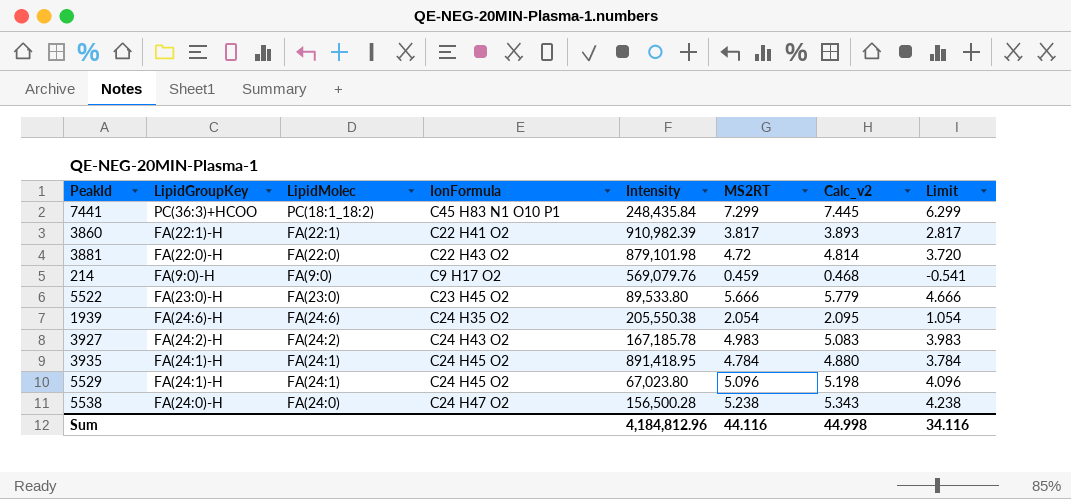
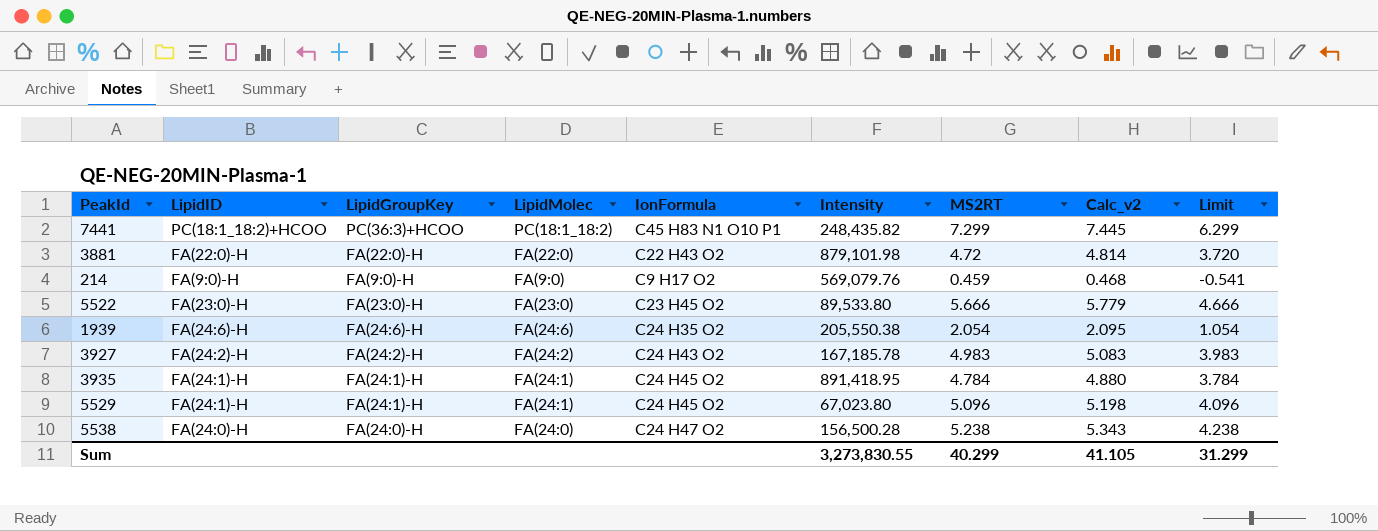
column LipidID | position: none -> 2
row 3860: FA(22:1)-H | FA(22:1) | C22 H41 O2 | 910,982.39 | 3.817 | 3.893 | 2.817 -> none
7441 | Intensity: 248,435.84 -> 248,435.82
Sum | Intensity: 4,184,812.96 -> 3,273,830.55
Sum | MS2RT: 44.116 -> 40.299
Sum | Calc_v2: 44.998 -> 41.105
Sum | Limit: 34.116 -> 31.299

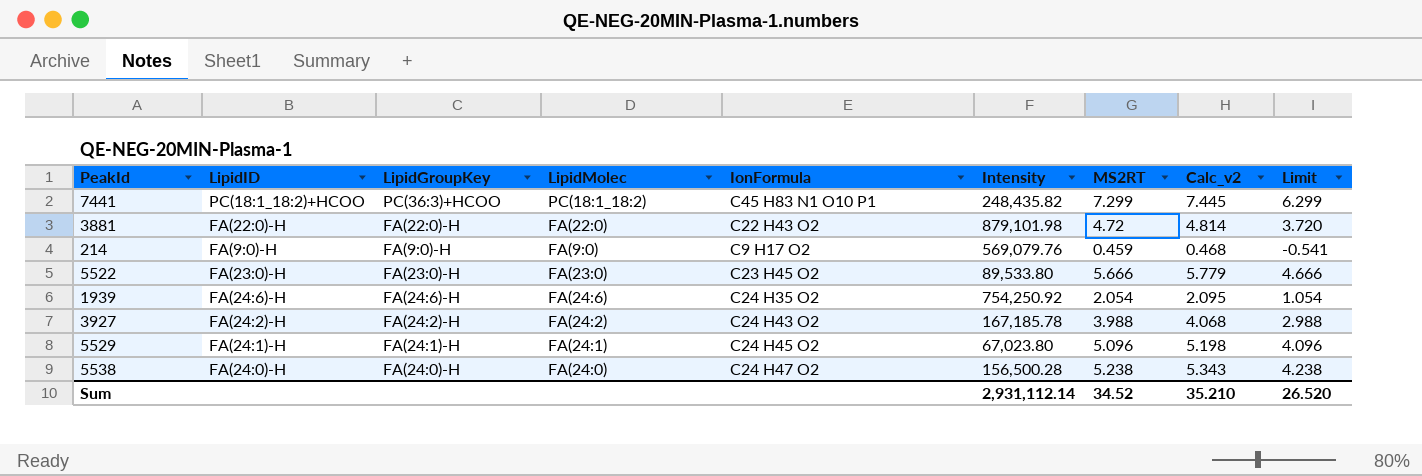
row 3935: FA(24:1)-H | FA(24:1)-H | FA(24:1) | C24 H45 O2 | 891,418.95 | 4.784 | 4.880 | 3.784 -> none
1939 | Intensity: 205,550.38 -> 754,250.92
3927 | MS2RT: 4.983 -> 3.988
3927 | Calc_v2: 5.083 -> 4.068
3927 | Limit: 3.983 -> 2.988
Sum | Intensity: 3,273,830.55 -> 2,931,112.14
Sum | MS2RT: 40.299 -> 34.52
Sum | Calc_v2: 41.105 -> 35.210
Sum | Limit: 31.299 -> 26.520

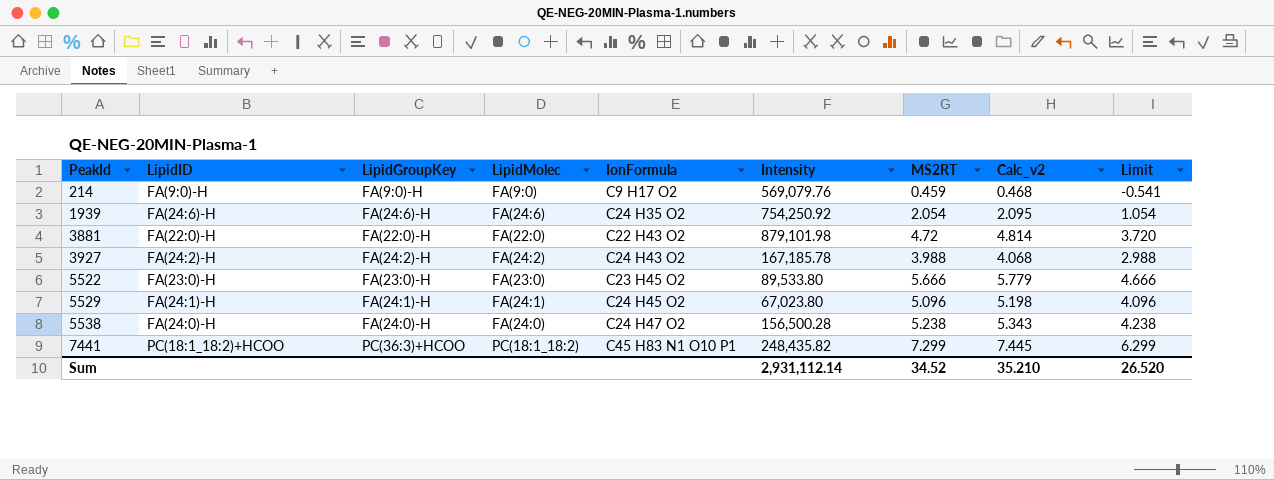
row order: none -> PeakId ascending

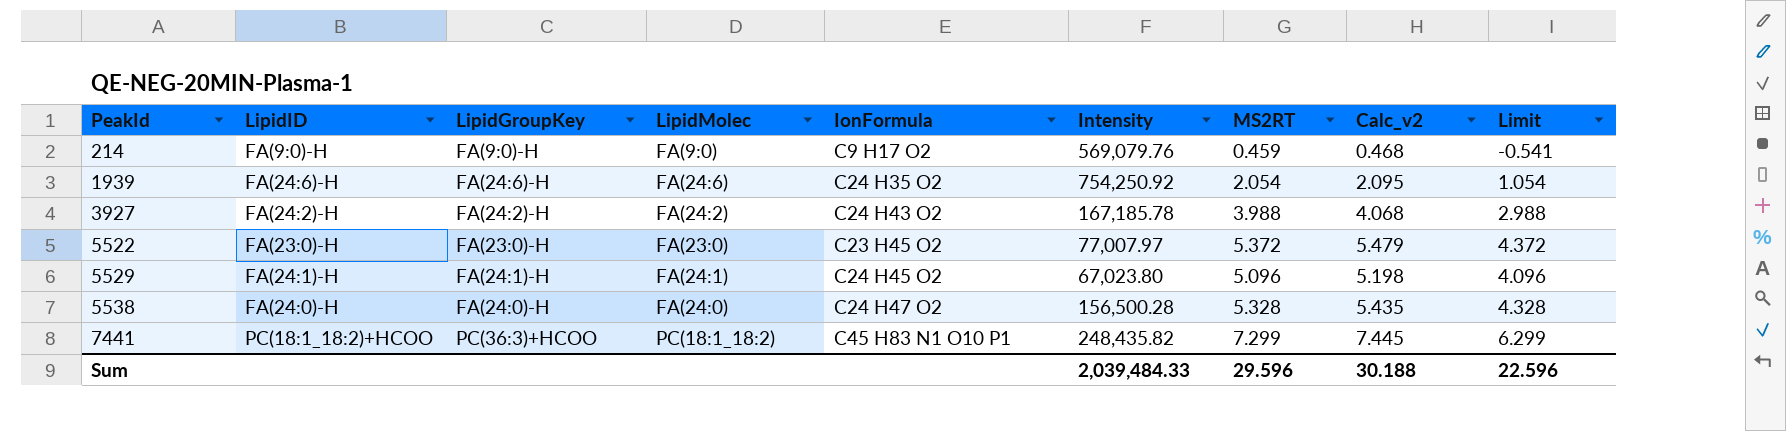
row 3881: FA(22:0)-H | FA(22:0)-H | FA(22:0) | C22 H43 O2 | 879,101.98 | 4.72 | 4.814 | 3.720 -> none
5522 | Intensity: 89,533.80 -> 77,007.97
5522 | MS2RT: 5.666 -> 5.372
5522 | Calc_v2: 5.779 -> 5.479
5522 | Limit: 4.666 -> 4.372
5538 | MS2RT: 5.238 -> 5.328
5538 | Calc_v2: 5.343 -> 5.435
5538 | Limit: 4.238 -> 4.328
Sum | Intensity: 2,931,112.14 -> 2,039,484.33
Sum | MS2RT: 34.52 -> 29.596
Sum | Calc_v2: 35.210 -> 30.188
Sum | Limit: 26.520 -> 22.596

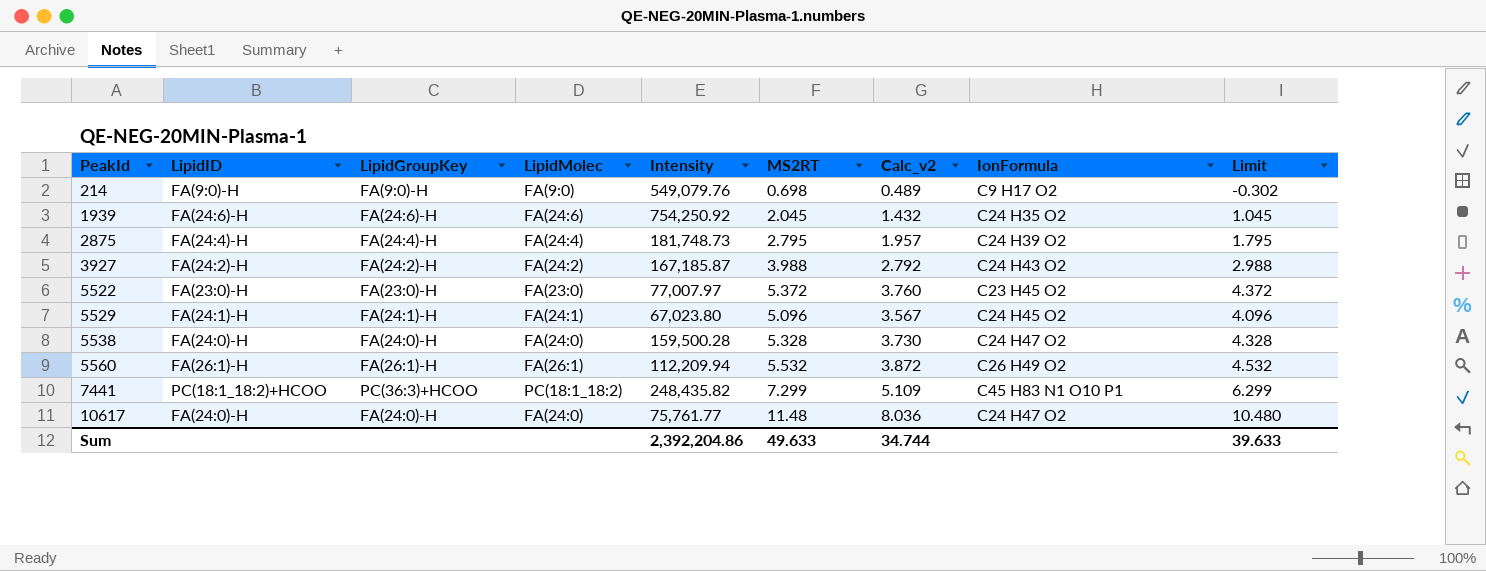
column Calc_v2 | formula: [MS2RT] * 1.02 -> [MS2RT] * 0.7
column IonFormula | position: 5 -> 8
214 | Intensity: 569,079.76 -> 549,079.76
214 | MS2RT: 0.459 -> 0.698
214 | Limit: -0.541 -> -0.302
1939 | MS2RT: 2.054 -> 2.045
1939 | Limit: 1.054 -> 1.045
row 2875: none -> FA(24:4)-H | FA(24:4)-H | FA(24:4) | 181,748.73 | 2.795 | 1.957 | C24 H39 O2 | 1.795
3927 | Intensity: 167,185.78 -> 167,185.87
5538 | Intensity: 156,500.28 -> 159,500.28
row 5560: none -> FA(26:1)-H | FA(26:1)-H | FA(26:1) | 112,209.94 | 5.532 | 3.872 | C26 H49 O2 | 4.532
row 10617: none -> FA(24:0)-H | FA(24:0)-H | FA(24:0) | 75,761.77 | 11.48 | 8.036 | C24 H47 O2 | 10.480
Sum | Intensity: 2,039,484.33 -> 2,392,204.86
Sum | MS2RT: 29.596 -> 49.633
Sum | Calc_v2: 30.188 -> 34.744
Sum | Limit: 22.596 -> 39.633

